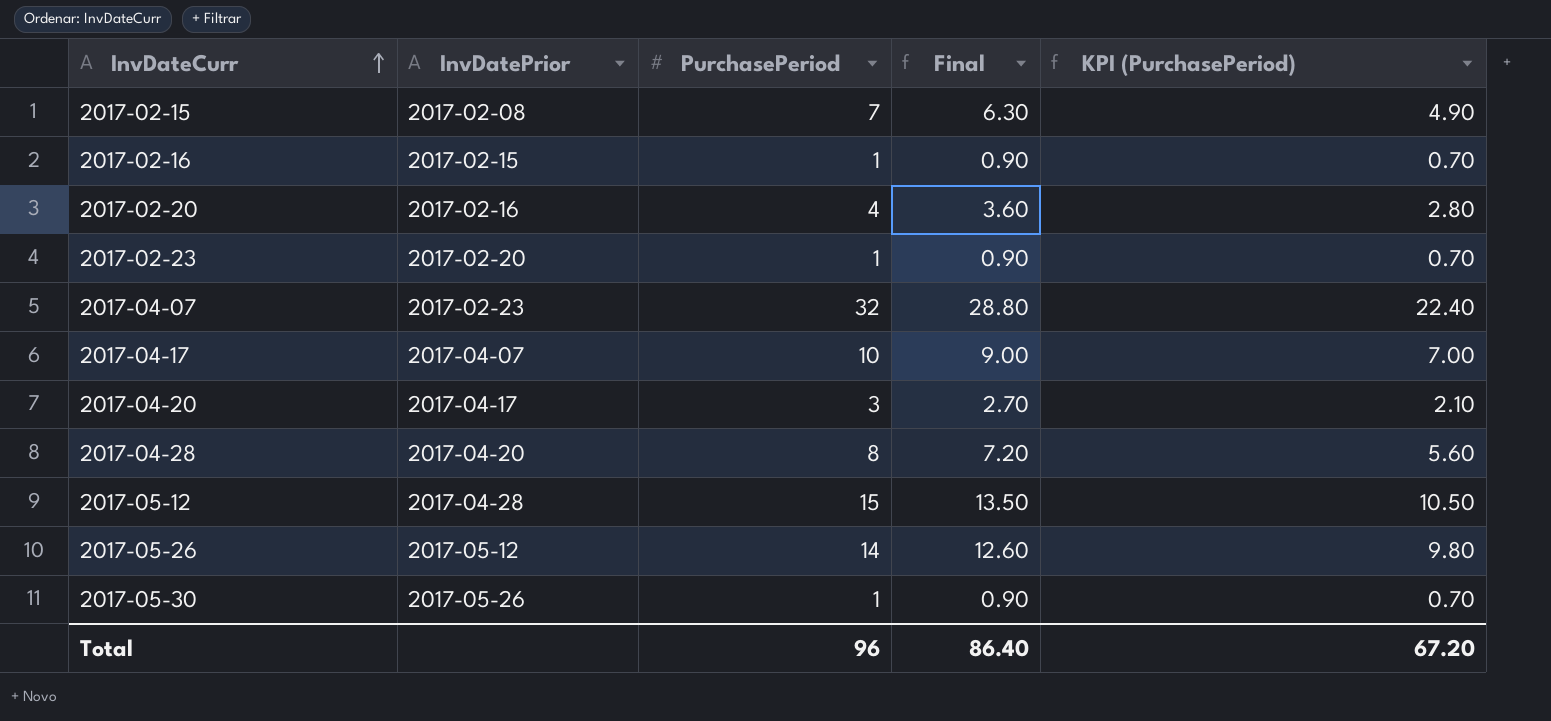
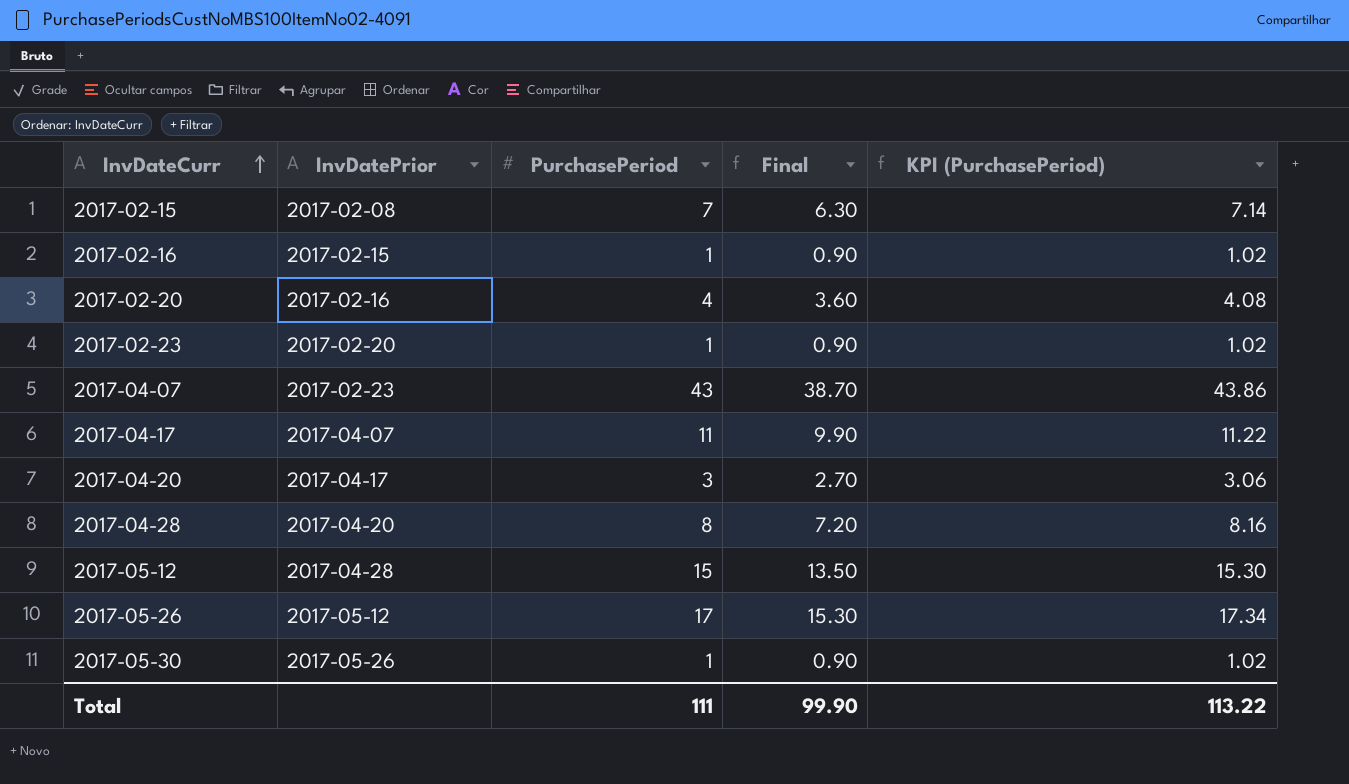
column KPI (PurchasePeriod) | formula: [PurchasePeriod] * 0.7 -> [PurchasePeriod] * 1.02
2017-04-07 | PurchasePeriod: 32 -> 43
2017-04-07 | Final: 28.80 -> 38.70
2017-04-17 | PurchasePeriod: 10 -> 11
2017-04-17 | Final: 9.00 -> 9.90
2017-05-26 | PurchasePeriod: 14 -> 17
2017-05-26 | Final: 12.60 -> 15.30
Total | PurchasePeriod: 96 -> 111
Total | Final: 86.40 -> 99.90
Total | KPI (PurchasePeriod): 67.20 -> 113.22

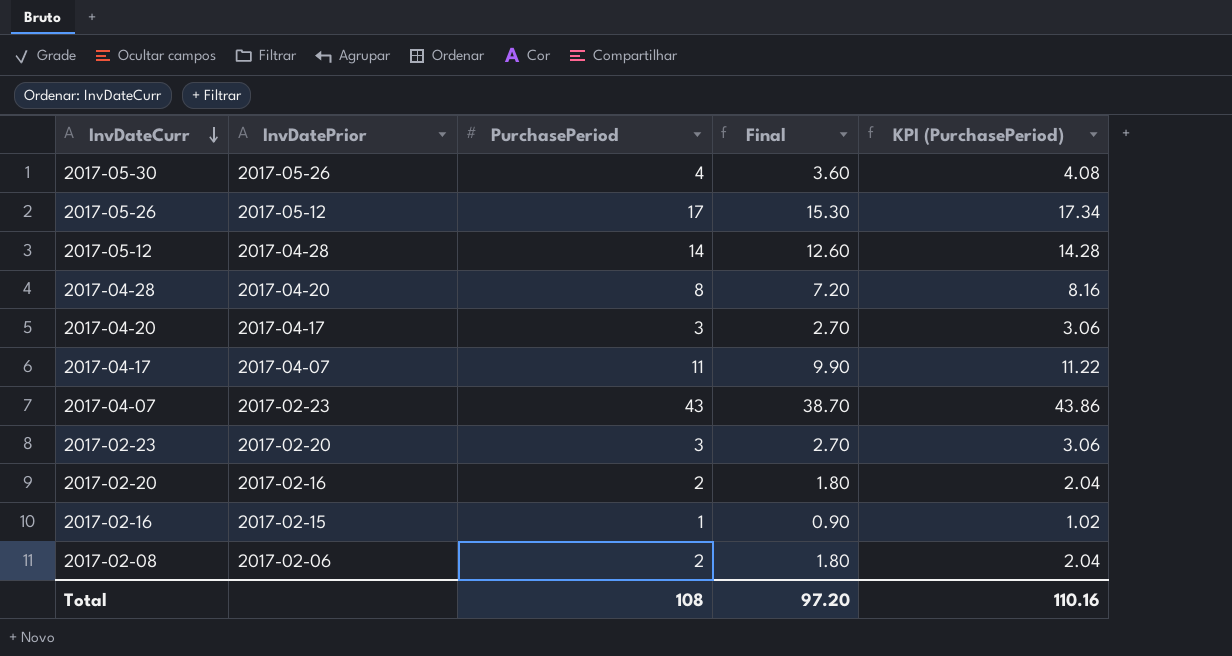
row order: InvDateCurr ascending -> InvDateCurr descending
row 2017-02-15: 2017-02-08 | 7 | 6.30 | 7.14 -> none
2017-05-30 | PurchasePeriod: 1 -> 4
2017-05-30 | Final: 0.90 -> 3.60
2017-05-30 | KPI (PurchasePeriod): 1.02 -> 4.08
2017-05-12 | PurchasePeriod: 15 -> 14
2017-05-12 | Final: 13.50 -> 12.60
2017-05-12 | KPI (PurchasePeriod): 15.30 -> 14.28
2017-02-23 | PurchasePeriod: 1 -> 3
2017-02-23 | Final: 0.90 -> 2.70
2017-02-23 | KPI (PurchasePeriod): 1.02 -> 3.06
2017-02-20 | PurchasePeriod: 4 -> 2
2017-02-20 | Final: 3.60 -> 1.80
2017-02-20 | KPI (PurchasePeriod): 4.08 -> 2.04
row 2017-02-08: none -> 2017-02-06 | 2 | 1.80 | 2.04
Total | PurchasePeriod: 111 -> 108
Total | Final: 99.90 -> 97.20
Total | KPI (PurchasePeriod): 113.22 -> 110.16

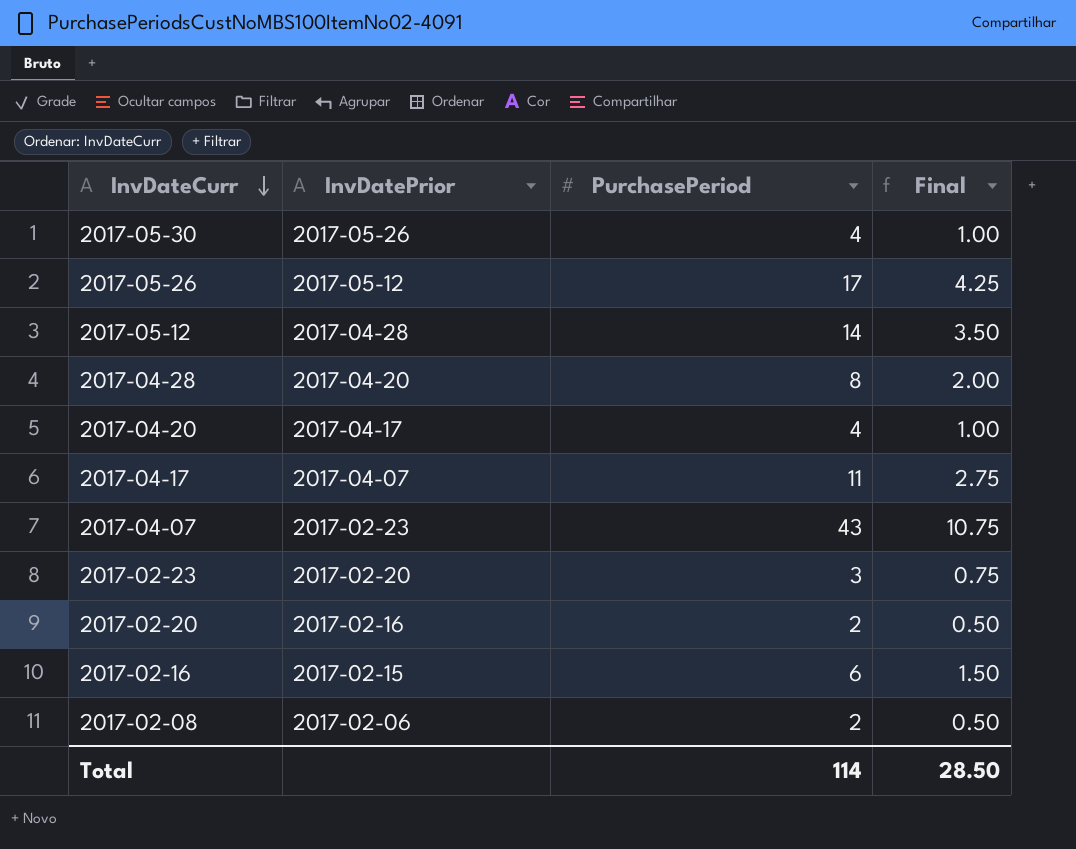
column KPI (PurchasePeriod) | formula: [PurchasePeriod] * 1.02 -> none
column Final | formula: [PurchasePeriod] * 0.9 -> [PurchasePeriod] * 0.25
2017-04-20 | PurchasePeriod: 3 -> 4
2017-02-16 | PurchasePeriod: 1 -> 6
Total | PurchasePeriod: 108 -> 114
Total | Final: 97.20 -> 28.50

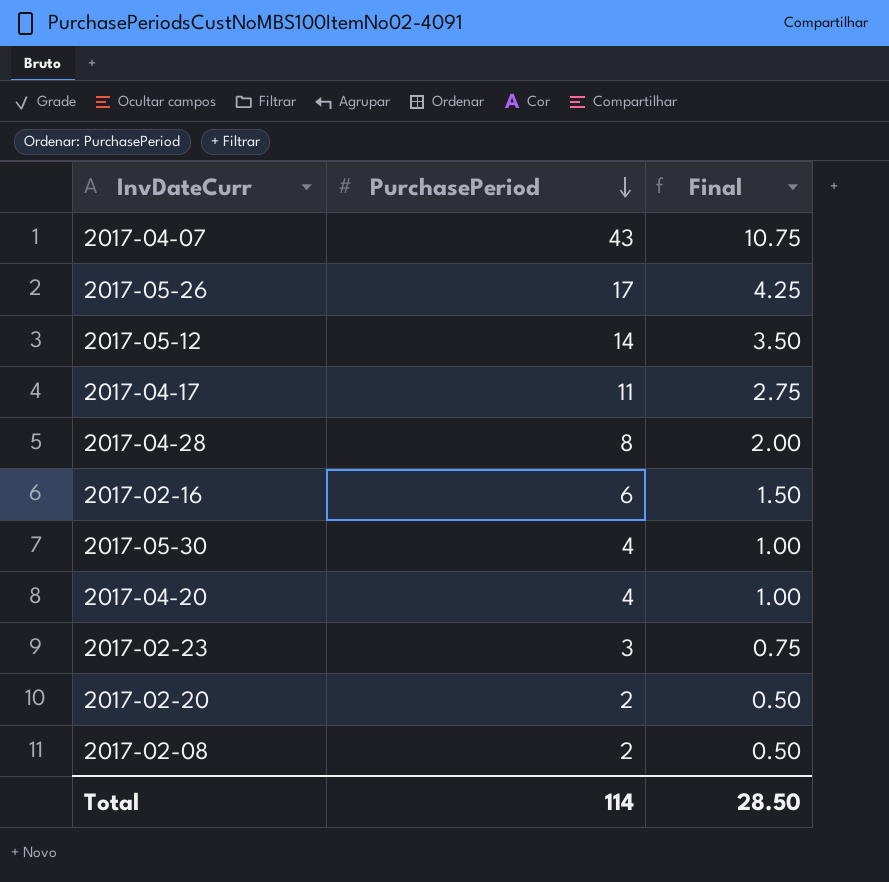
row order: InvDateCurr descending -> PurchasePeriod descending
column InvDatePrior | position: 2 -> none

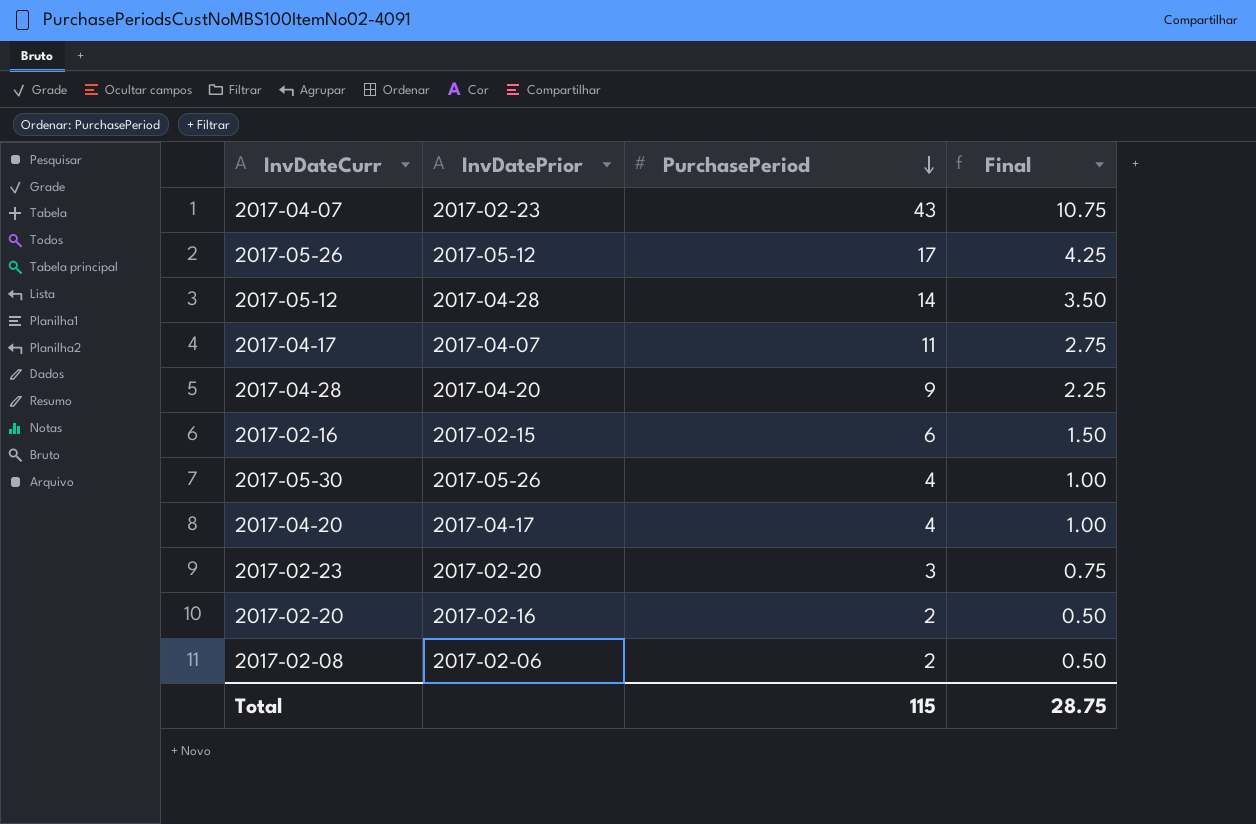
column InvDatePrior | position: none -> 2
2017-04-28 | PurchasePeriod: 8 -> 9
2017-04-28 | Final: 2.00 -> 2.25
Total | PurchasePeriod: 114 -> 115
Total | Final: 28.50 -> 28.75

